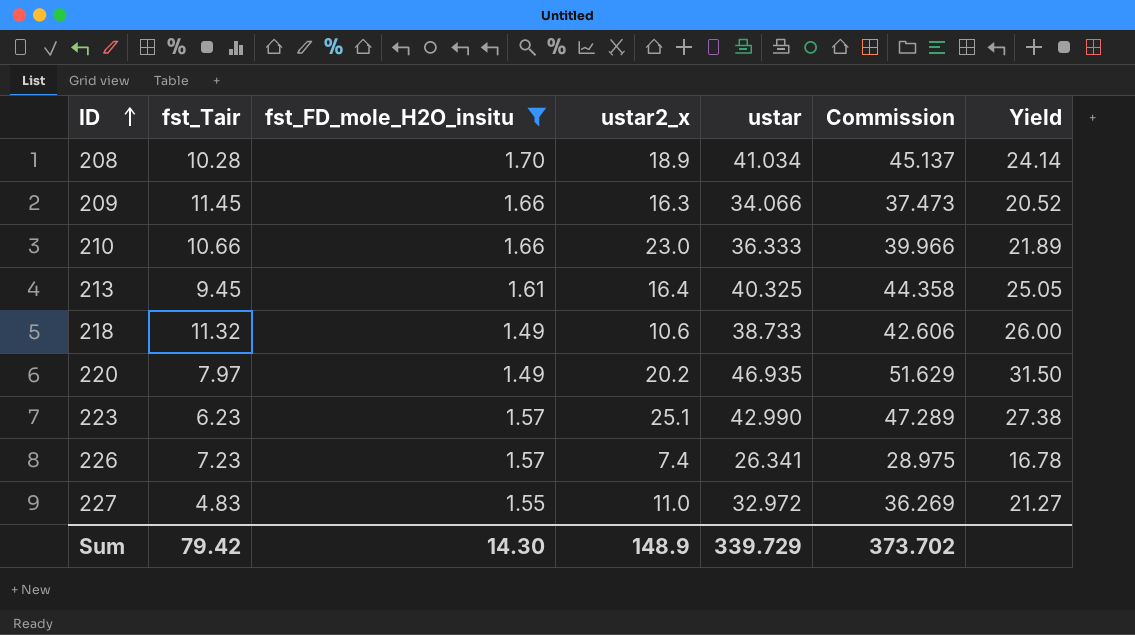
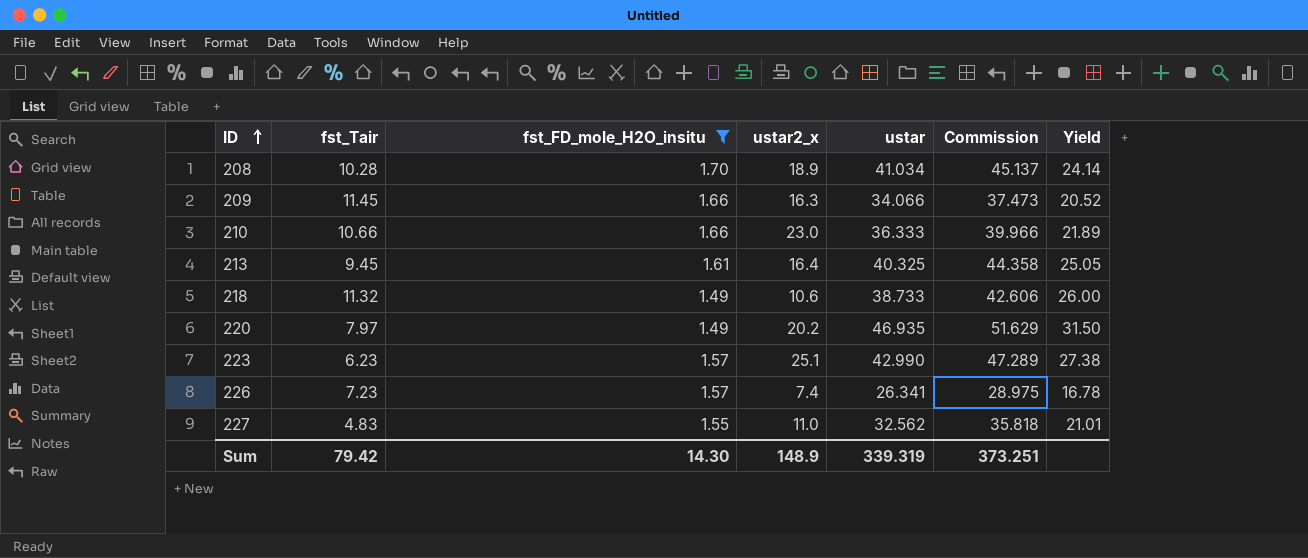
227 | ustar: 32.972 -> 32.562
227 | Commission: 36.269 -> 35.818
227 | Yield: 21.27 -> 21.01
Sum | ustar: 339.729 -> 339.319
Sum | Commission: 373.702 -> 373.251

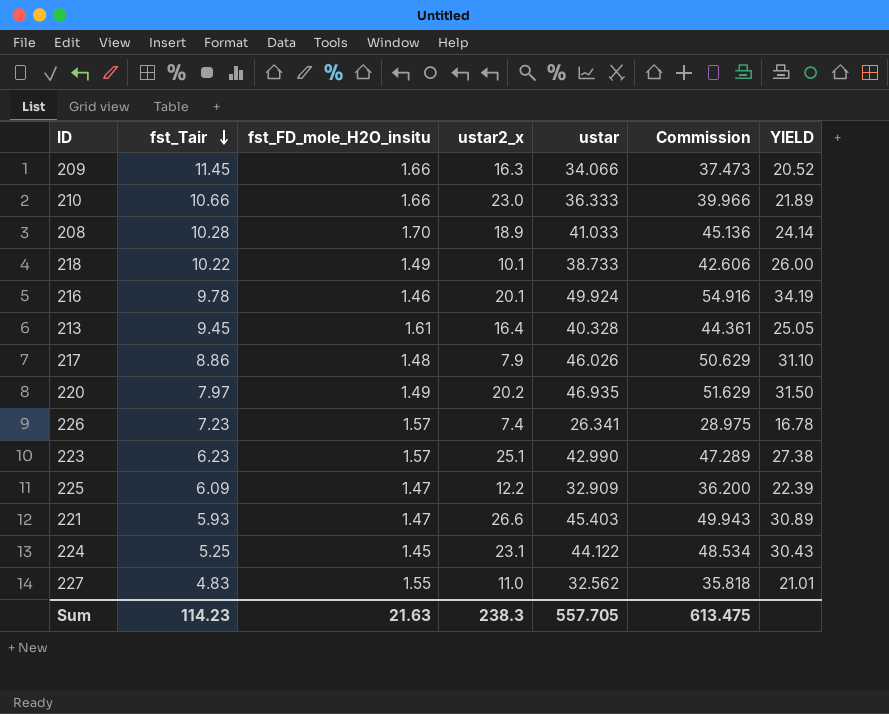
filter: fst_FD_mole_H2O_insitu >= 1.49 -> none
row order: ID ascending -> fst_Tair descending
column name: Yield -> YIELD
208 | ustar: 41.034 -> 41.033
208 | Commission: 45.137 -> 45.136
218 | fst_Tair: 11.32 -> 10.22
218 | ustar2_x: 10.6 -> 10.1
213 | ustar: 40.325 -> 40.328
213 | Commission: 44.358 -> 44.361
Sum | fst_Tair: 79.42 -> 114.23
Sum | fst_FD_mole_H2O_insitu: 14.30 -> 21.63
Sum | ustar2_x: 148.9 -> 238.3
Sum | ustar: 339.319 -> 557.705
Sum | Commission: 373.251 -> 613.475

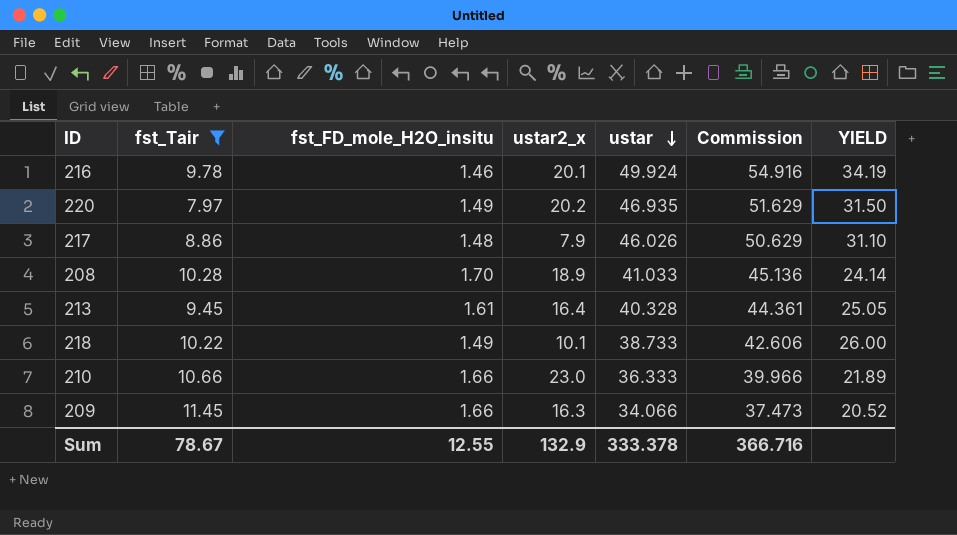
filter: none -> fst_Tair >= 7.97
row order: fst_Tair descending -> ustar descending
Sum | fst_Tair: 114.23 -> 78.67
Sum | fst_FD_mole_H2O_insitu: 21.63 -> 12.55
Sum | ustar2_x: 238.3 -> 132.9
Sum | ustar: 557.705 -> 333.378
Sum | Commission: 613.475 -> 366.716

